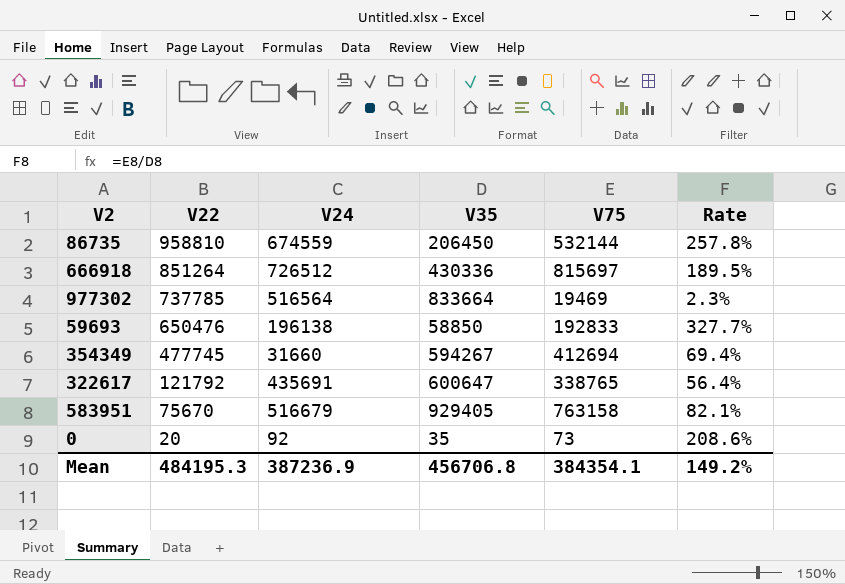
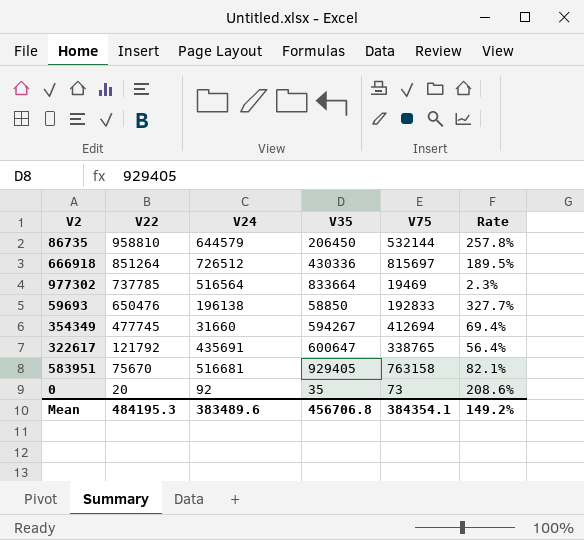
86735 | V24: 674559 -> 644579
583951 | V24: 516679 -> 516681
Mean | V24: 387236.9 -> 383489.6

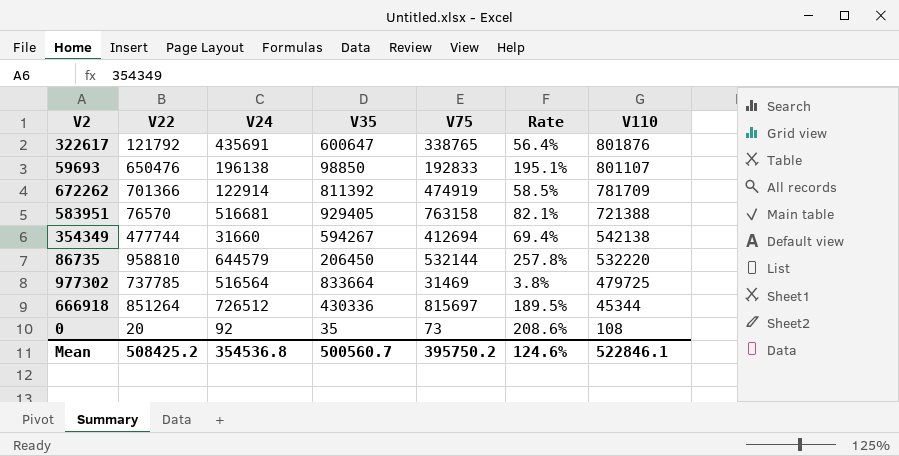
row order: V22 descending -> V110 descending
column V110 | position: none -> 7
59693 | V35: 58850 -> 98850
59693 | Rate: 327.7% -> 195.1%
row 672262: none -> 701366 | 122914 | 811392 | 474919 | 58.5% | 781709
583951 | V22: 75670 -> 76570
354349 | V22: 477745 -> 477744
977302 | V75: 19469 -> 31469
977302 | Rate: 2.3% -> 3.8%
Mean | V22: 484195.3 -> 508425.2
Mean | V24: 383489.6 -> 354536.8
Mean | V35: 456706.8 -> 500560.7
Mean | V75: 384354.1 -> 395750.2
Mean | Rate: 149.2% -> 124.6%

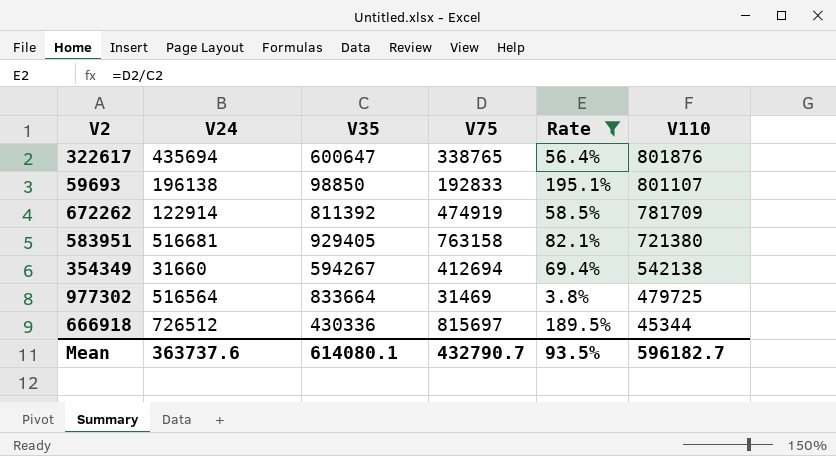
filter: none -> Rate <= 195.1%
column V22 | position: 2 -> none
322617 | V24: 435691 -> 435694
583951 | V110: 721388 -> 721380
Mean | V24: 354536.8 -> 363737.6
Mean | V35: 500560.7 -> 614080.1
Mean | V75: 395750.2 -> 432790.7
Mean | Rate: 124.6% -> 93.5%
Mean | V110: 522846.1 -> 596182.7

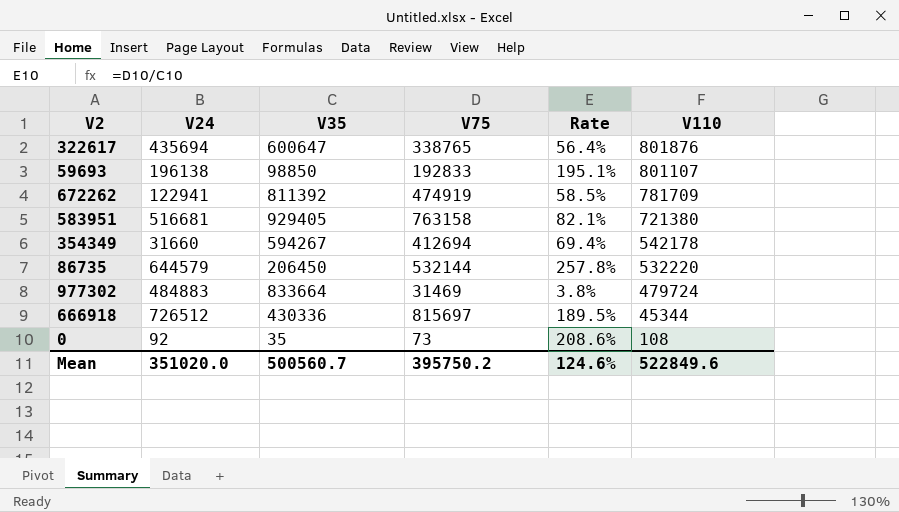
filter: Rate <= 195.1% -> none
672262 | V24: 122914 -> 122941
354349 | V110: 542138 -> 542178
977302 | V24: 516564 -> 484883
977302 | V110: 479725 -> 479724
Mean | V24: 363737.6 -> 351020.0
Mean | V35: 614080.1 -> 500560.7
Mean | V75: 432790.7 -> 395750.2
Mean | Rate: 93.5% -> 124.6%
Mean | V110: 596182.7 -> 522849.6

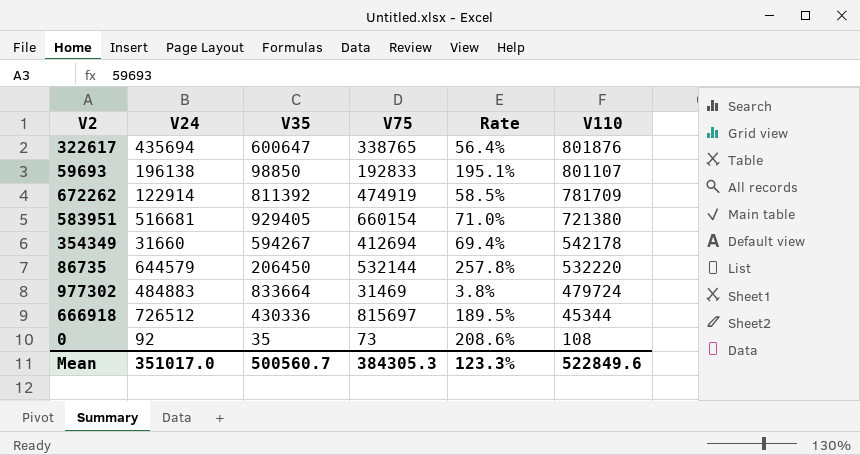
672262 | V24: 122941 -> 122914
583951 | V75: 763158 -> 660154
583951 | Rate: 82.1% -> 71.0%
Mean | V24: 351020.0 -> 351017.0
Mean | V75: 395750.2 -> 384305.3
Mean | Rate: 124.6% -> 123.3%

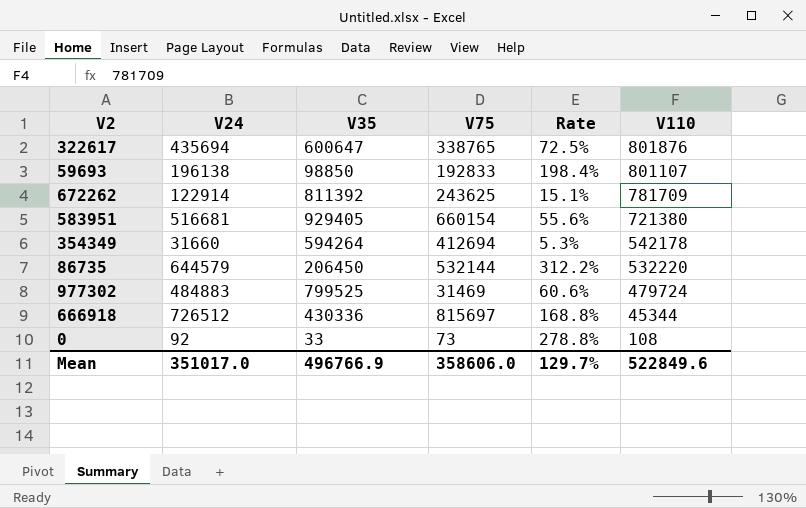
column Rate | formula: [V75] / [V35] -> [V24] / [V35]
672262 | V75: 474919 -> 243625
354349 | V35: 594267 -> 594264
977302 | V35: 833664 -> 799525
0 | V35: 35 -> 33
Mean | V35: 500560.7 -> 496766.9
Mean | V75: 384305.3 -> 358606.0
Mean | Rate: 123.3% -> 129.7%

